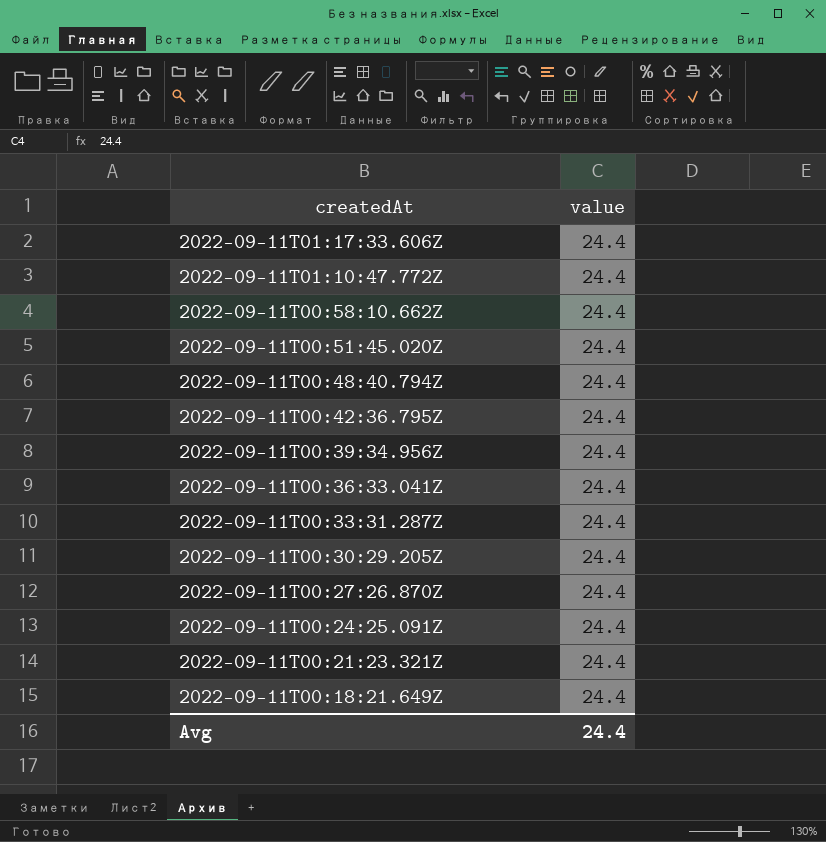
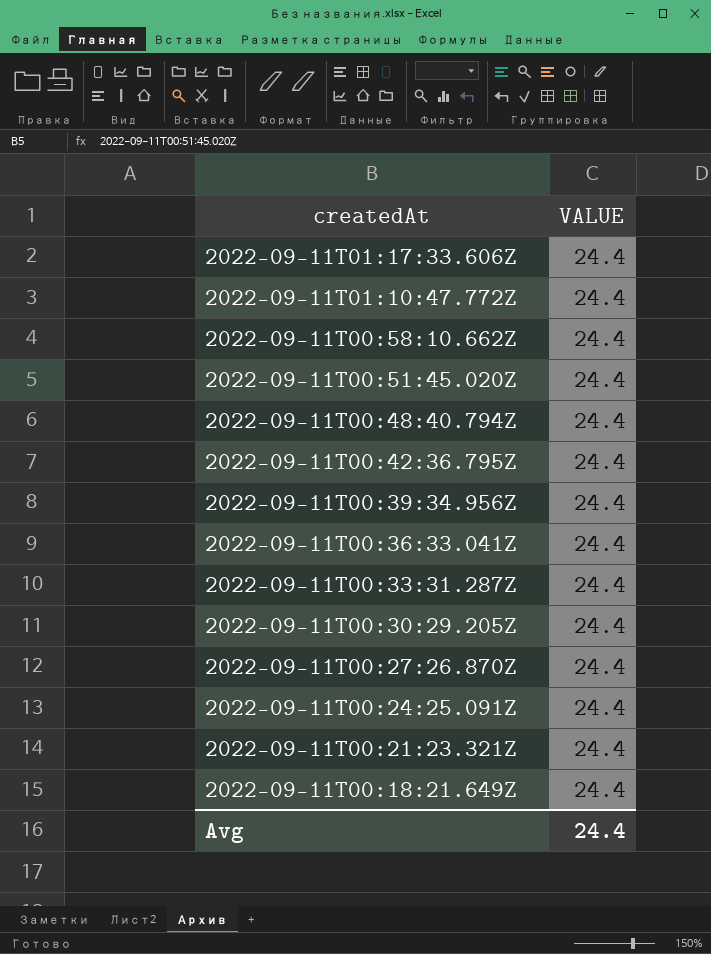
column name: value -> VALUE

